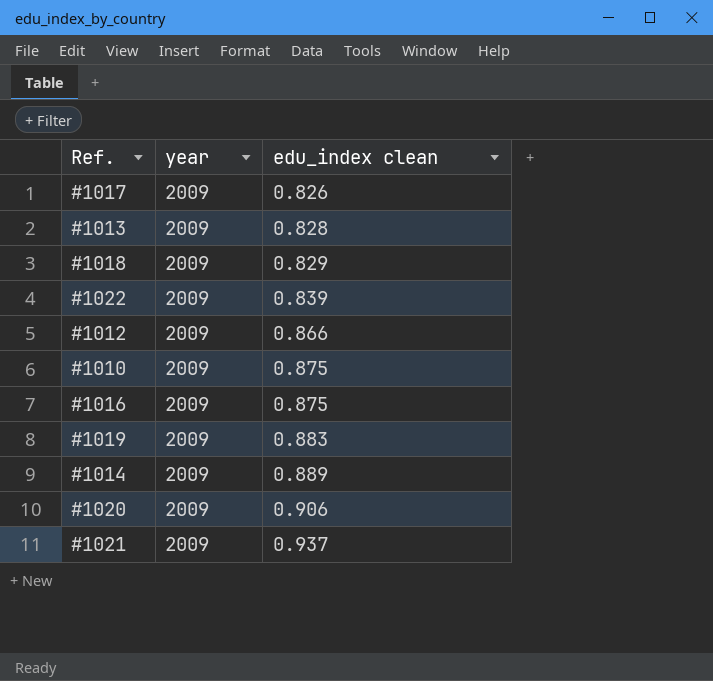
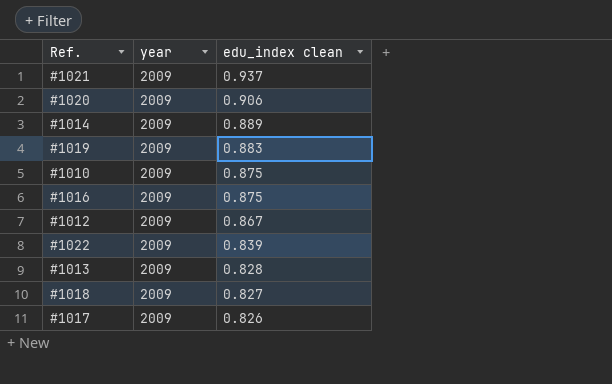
row order: edu_index clean ascending -> edu_index clean descending
#1012 | edu_index clean: 0.866 -> 0.867
#1018 | edu_index clean: 0.829 -> 0.827

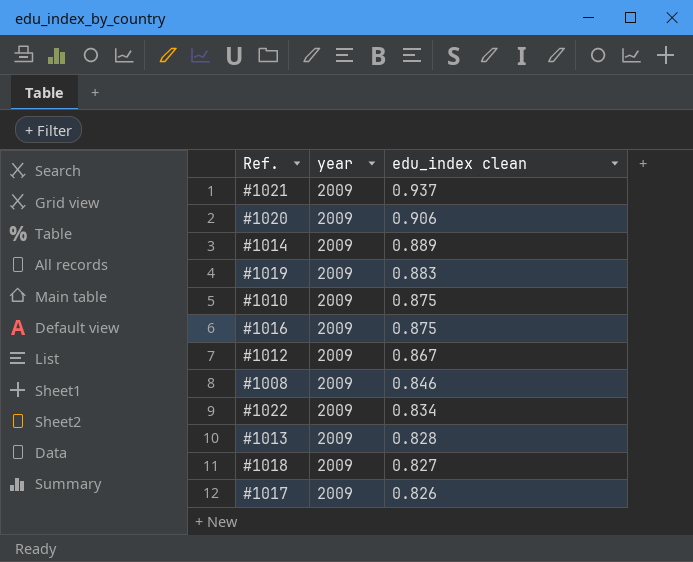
row #1008: none -> 2009 | 0.846
#1022 | edu_index clean: 0.839 -> 0.834

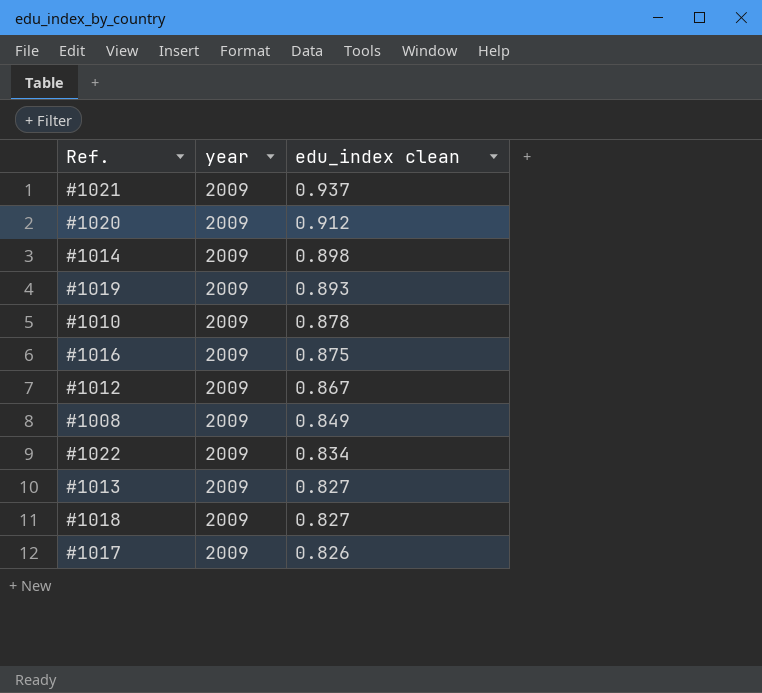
#1020 | edu_index clean: 0.906 -> 0.912
#1014 | edu_index clean: 0.889 -> 0.898
#1019 | edu_index clean: 0.883 -> 0.893
#1010 | edu_index clean: 0.875 -> 0.878
#1008 | edu_index clean: 0.846 -> 0.849
#1013 | edu_index clean: 0.828 -> 0.827

